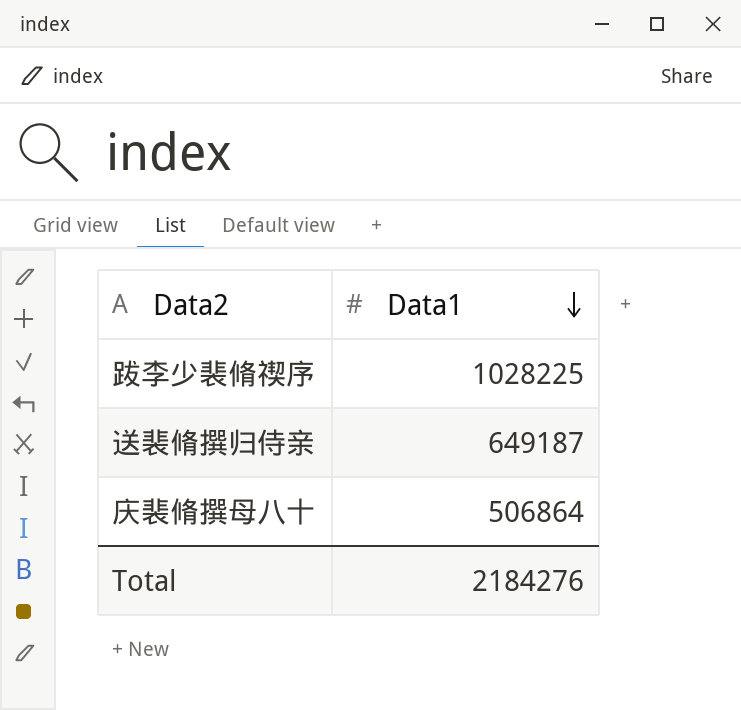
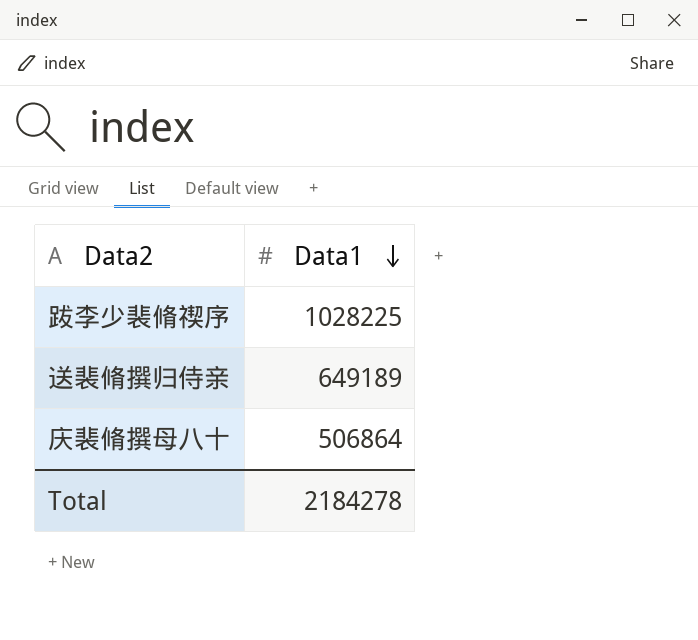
送裴脩撰归侍亲 | Data1: 649187 -> 649189
Total | Data1: 2184276 -> 2184278

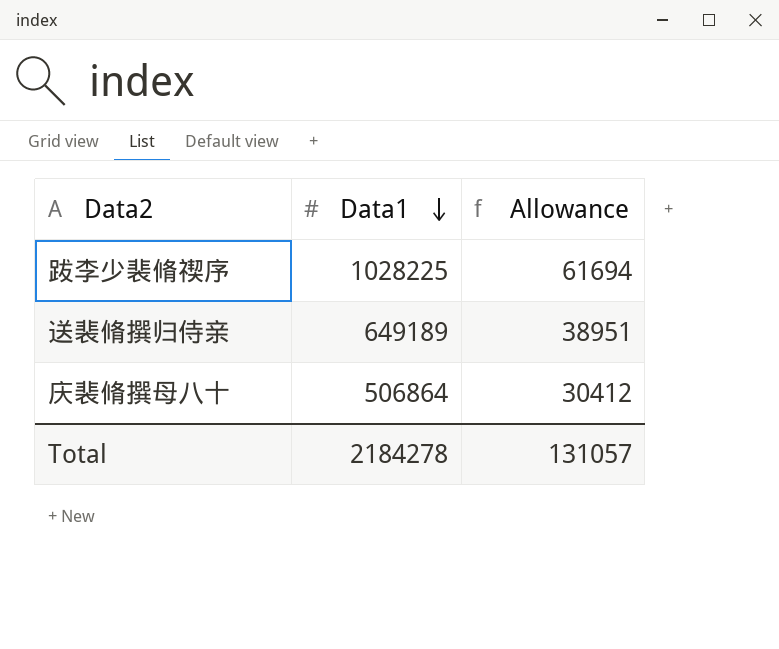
column Allowance | formula: none -> [Data1] * 0.06

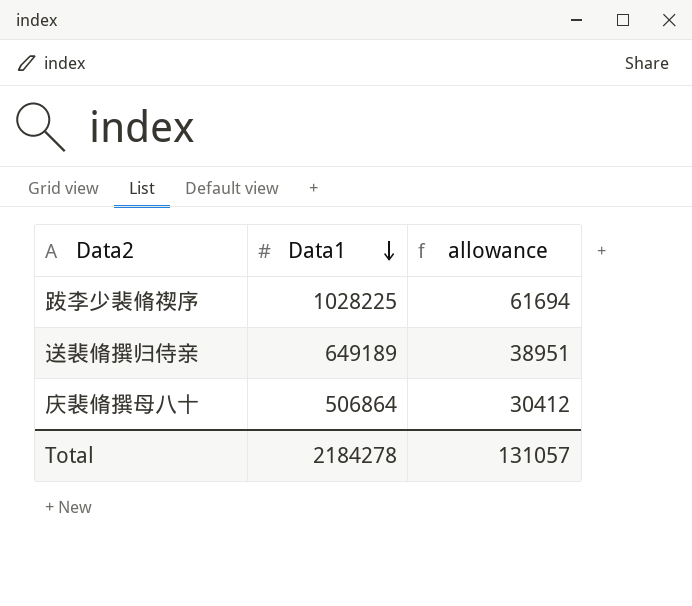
column name: Allowance -> allowance

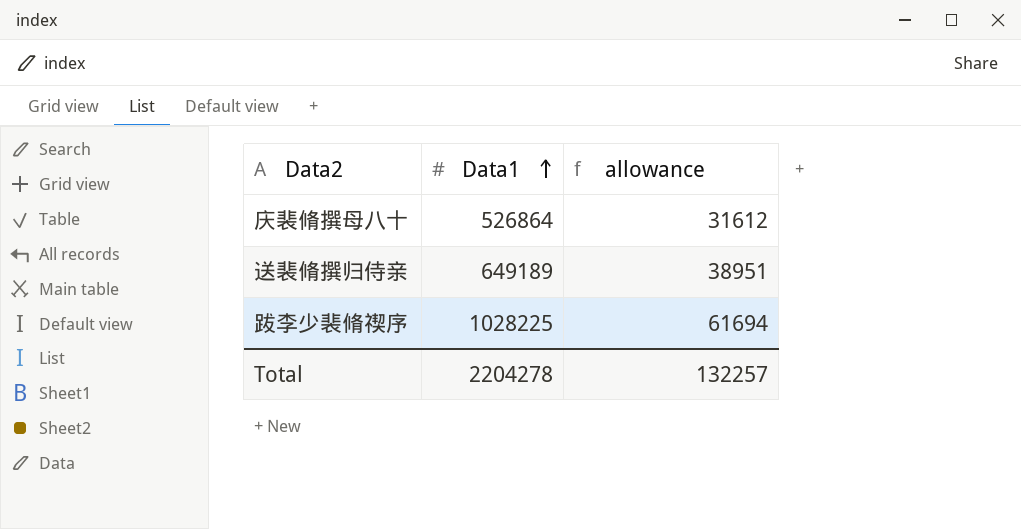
row order: Data1 descending -> Data1 ascending
庆裴脩撰母八十 | Data1: 506864 -> 526864
庆裴脩撰母八十 | allowance: 30412 -> 31612
Total | Data1: 2184278 -> 2204278
Total | allowance: 131057 -> 132257

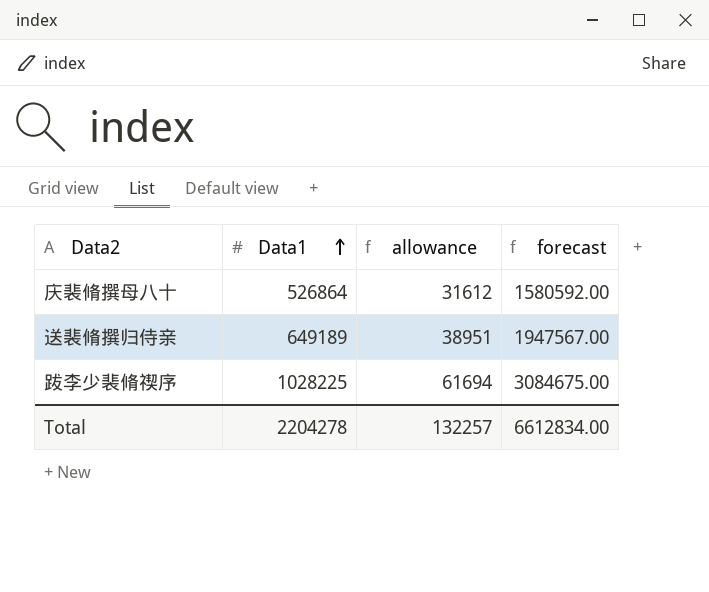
column forecast | formula: none -> [Data1] * 3

